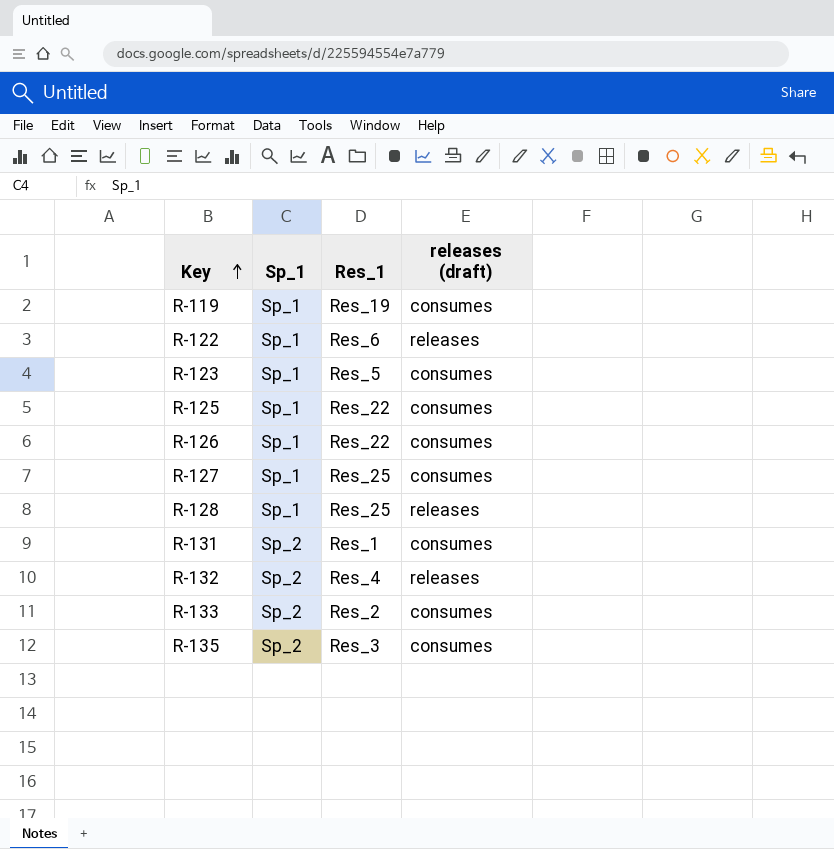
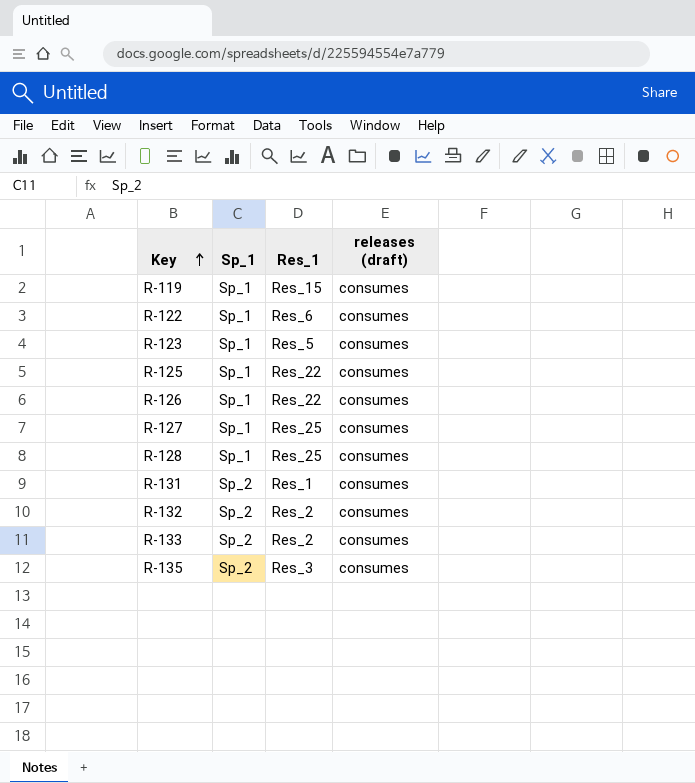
R-119 | Res_1: Res_19 -> Res_15
R-122 | releases (draft): releases -> consumes
R-128 | releases (draft): releases -> consumes
R-132 | Res_1: Res_4 -> Res_2
R-132 | releases (draft): releases -> consumes

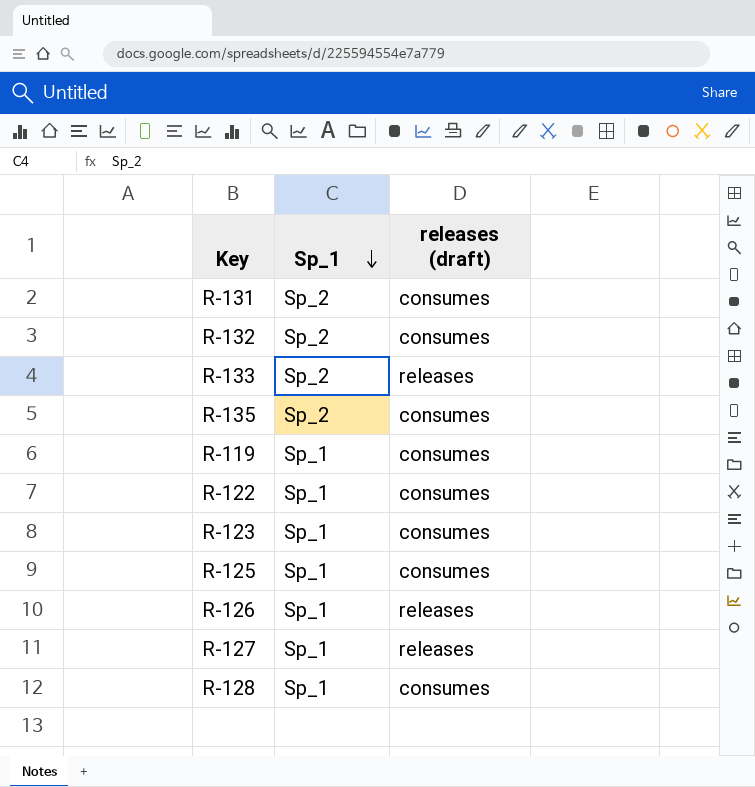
row order: Key ascending -> Sp_1 descending
column Res_1 | position: 3 -> none
R-133 | releases (draft): consumes -> releases
R-126 | releases (draft): consumes -> releases
R-127 | releases (draft): consumes -> releases

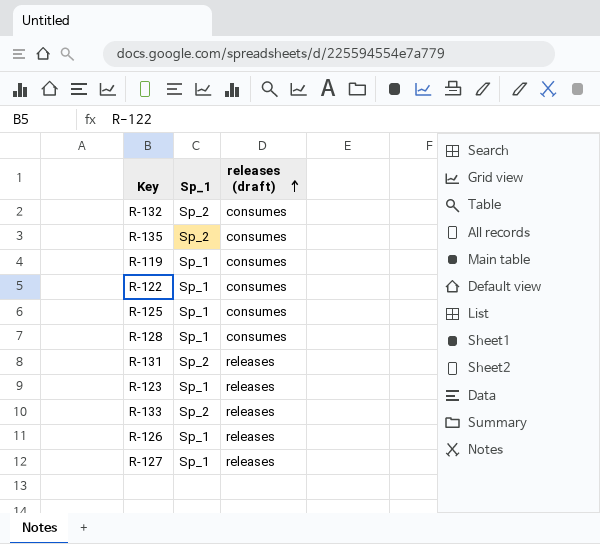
row order: Sp_1 descending -> releases (draft) ascending
R-131 | releases (draft): consumes -> releases
R-123 | releases (draft): consumes -> releases

